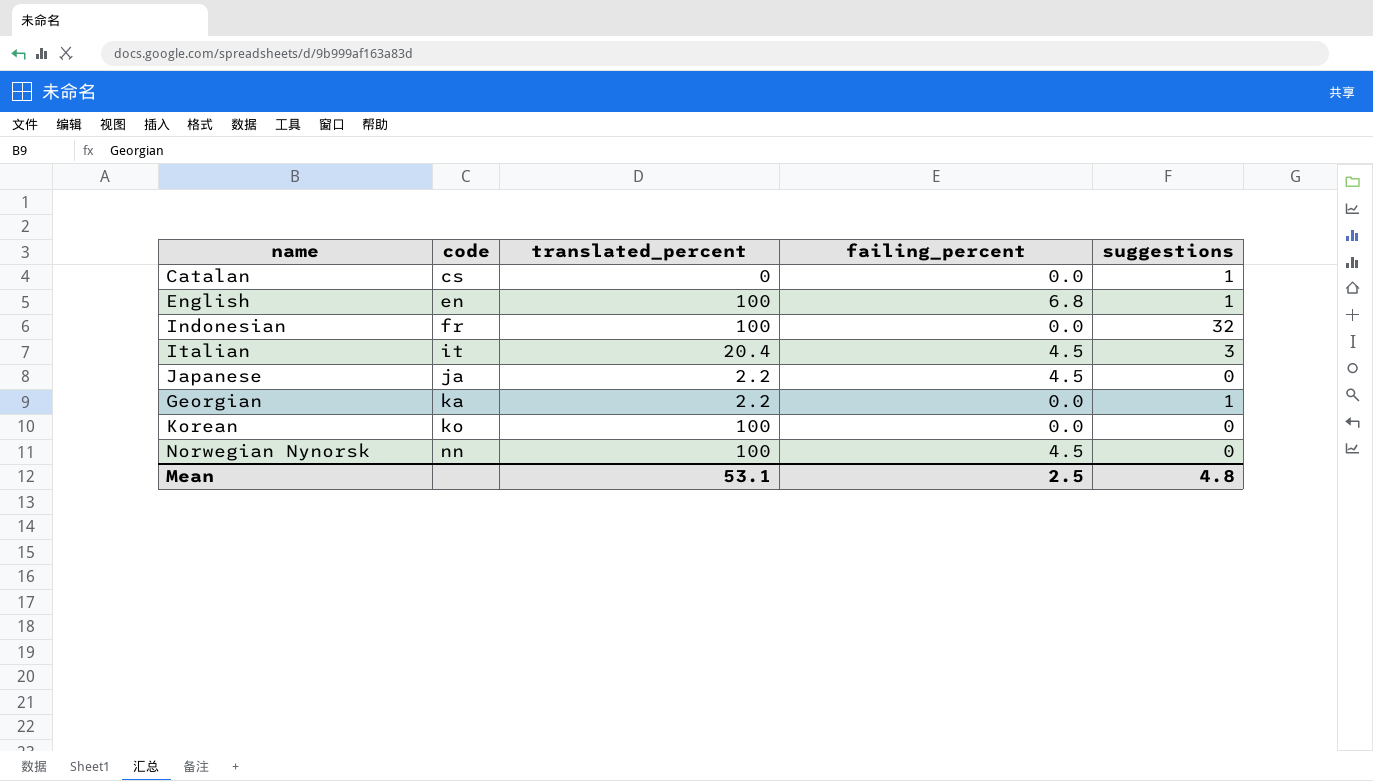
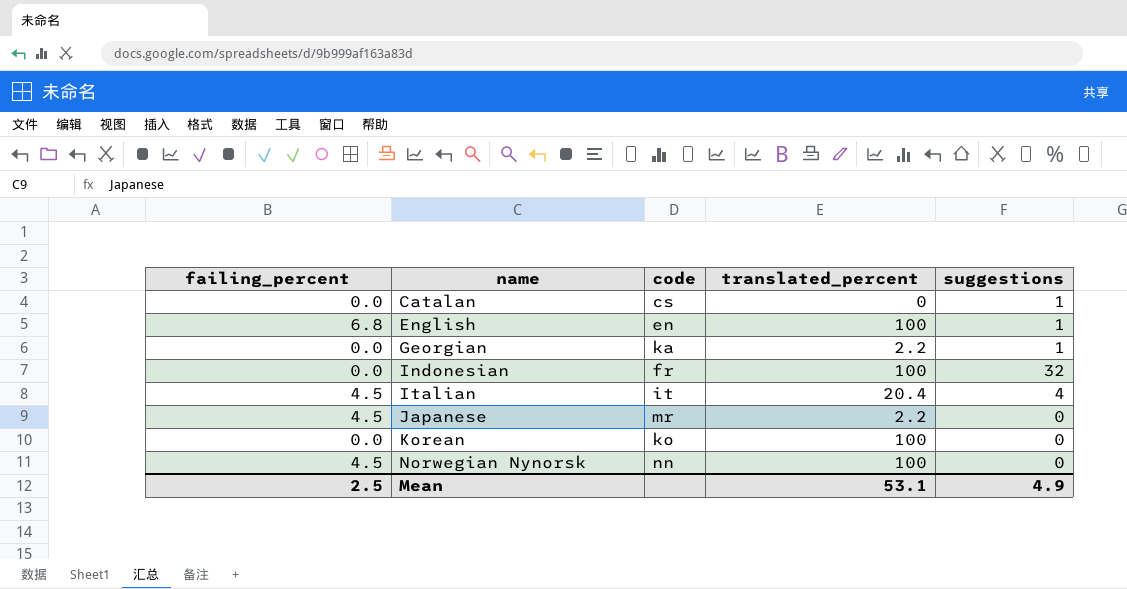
row order: code ascending -> name ascending
column failing_percent | position: 4 -> 1
Italian | suggestions: 3 -> 4
Japanese | code: ja -> mr
Mean | suggestions: 4.8 -> 4.9

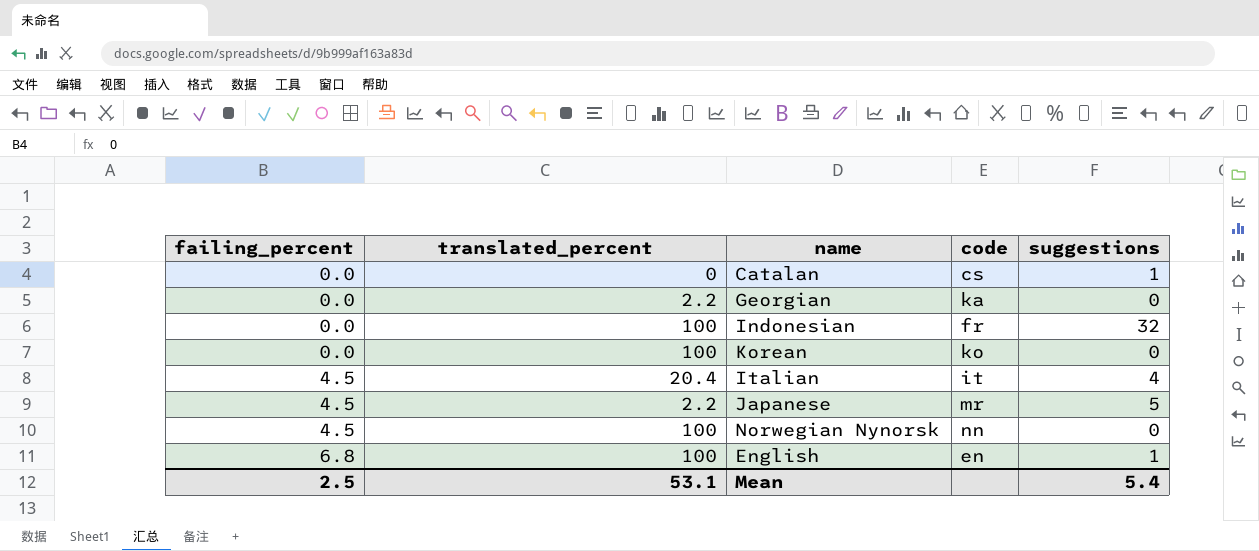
row order: name ascending -> failing_percent ascending
column translated_percent | position: 4 -> 2
Georgian | suggestions: 1 -> 0
Japanese | suggestions: 0 -> 5
Mean | suggestions: 4.9 -> 5.4

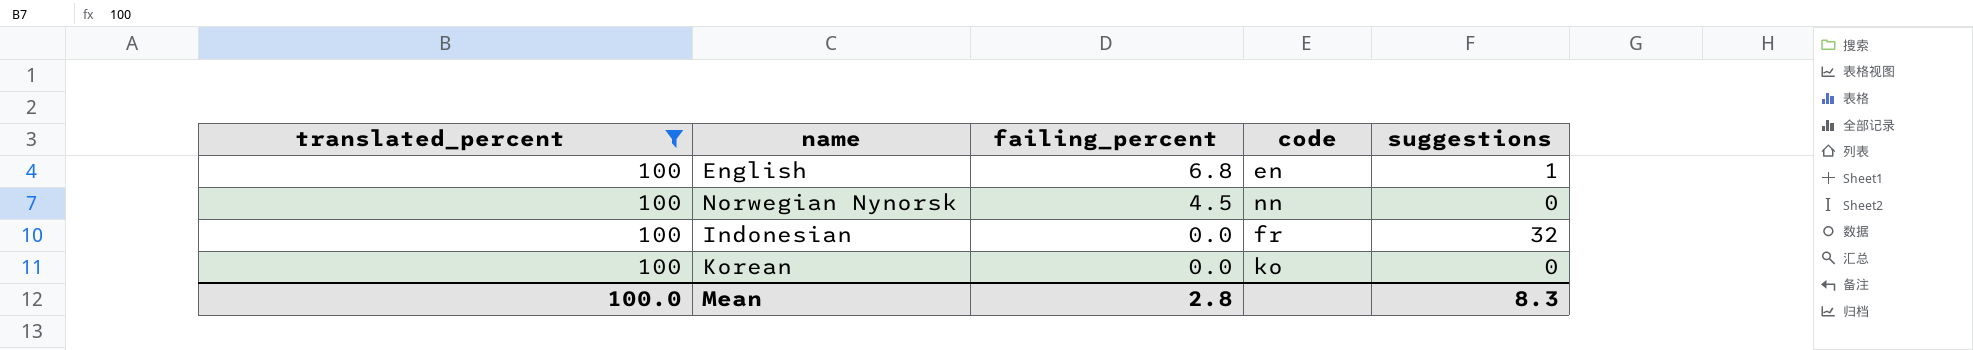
filter: none -> translated_percent = 100
row order: failing_percent ascending -> failing_percent descending
column failing_percent | position: 1 -> 3
Mean | translated_percent: 53.1 -> 100.0
Mean | failing_percent: 2.5 -> 2.8
Mean | suggestions: 5.4 -> 8.3

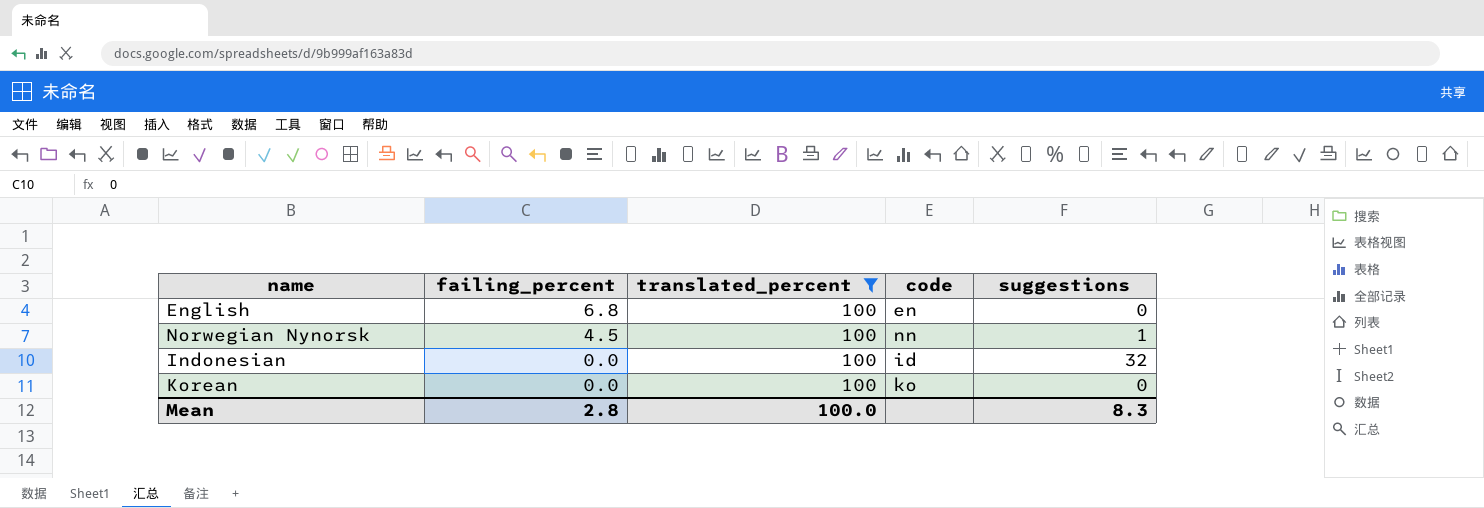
column translated_percent | position: 1 -> 3
English | suggestions: 1 -> 0
Norwegian Nynorsk | suggestions: 0 -> 1
Indonesian | code: fr -> id

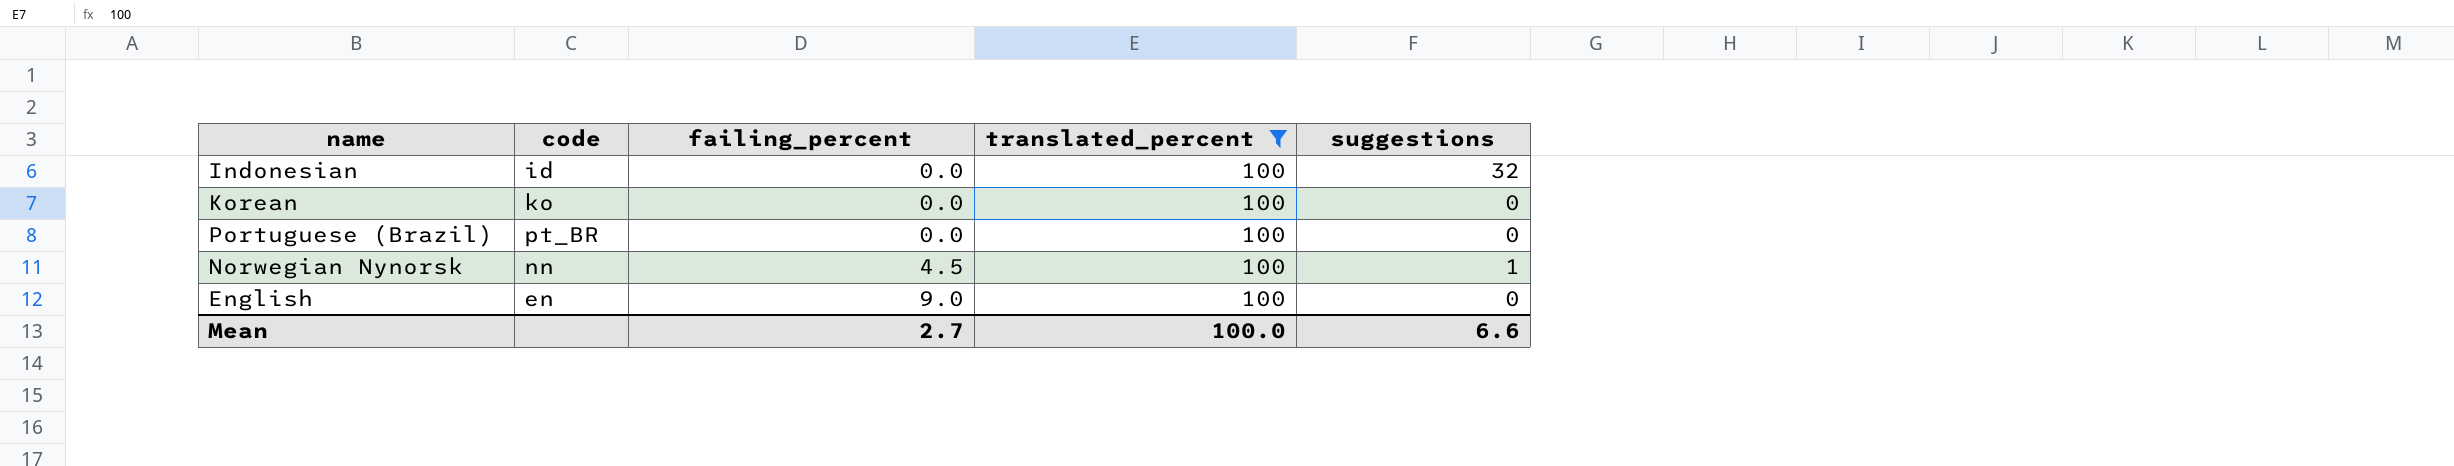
row order: failing_percent descending -> failing_percent ascending
column code | position: 4 -> 2
row Portuguese (Brazil): none -> pt_BR | 0.0 | 100 | 0
English | failing_percent: 6.8 -> 9.0
Mean | failing_percent: 2.8 -> 2.7
Mean | suggestions: 8.3 -> 6.6

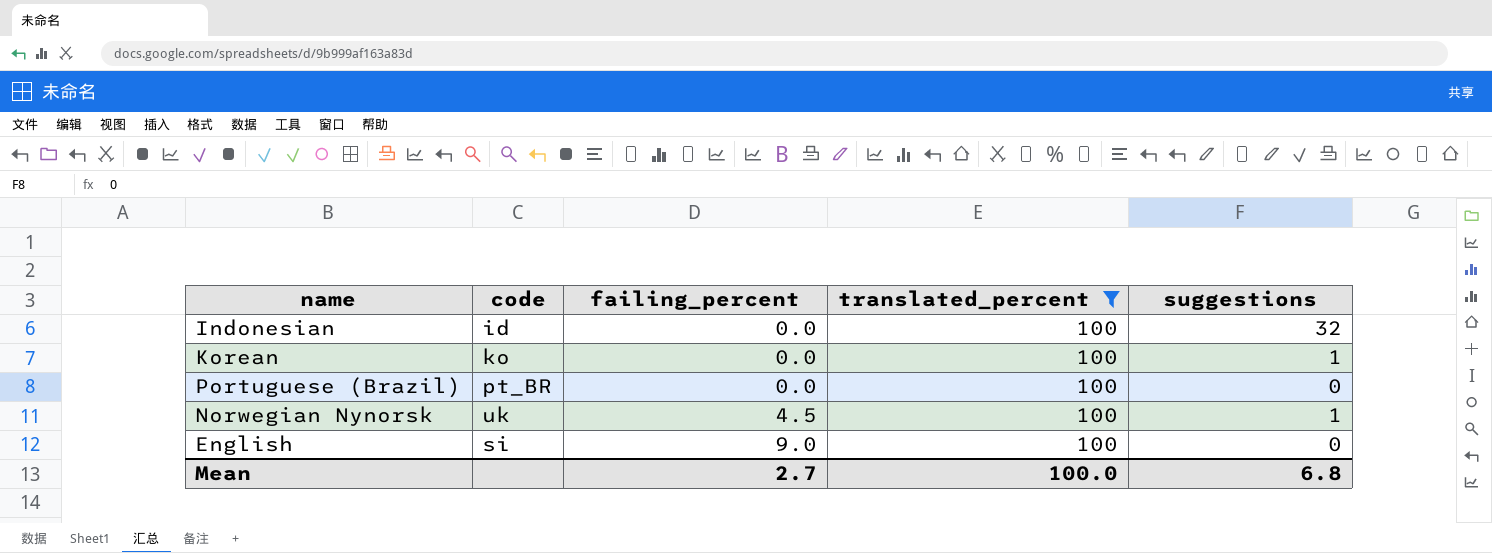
Korean | suggestions: 0 -> 1
Norwegian Nynorsk | code: nn -> uk
English | code: en -> si
Mean | suggestions: 6.6 -> 6.8

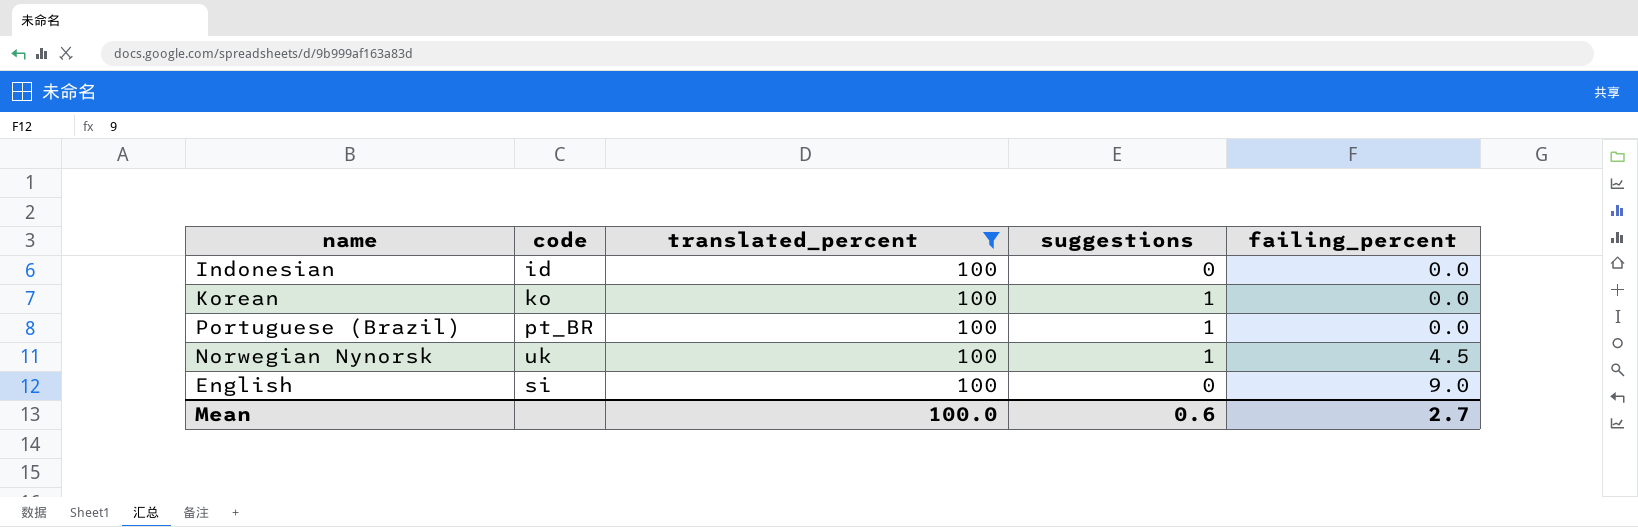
column failing_percent | position: 3 -> 5
Indonesian | suggestions: 32 -> 0
Portuguese (Brazil) | suggestions: 0 -> 1
Mean | suggestions: 6.8 -> 0.6

